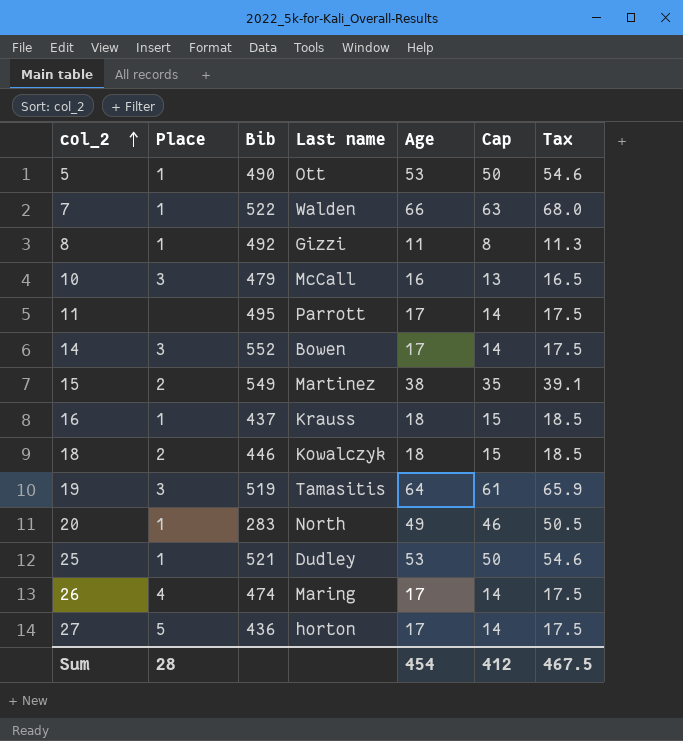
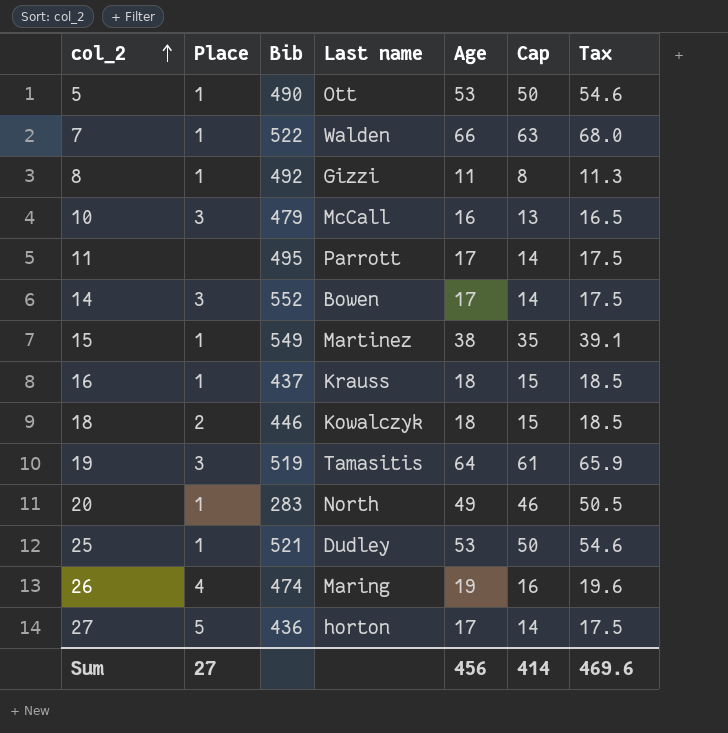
15 | Place: 2 -> 1
26 | Age: 17 -> 19
26 | Cap: 14 -> 16
26 | Tax: 17.5 -> 19.6
Sum | Place: 28 -> 27
Sum | Age: 454 -> 456
Sum | Cap: 412 -> 414
Sum | Tax: 467.5 -> 469.6

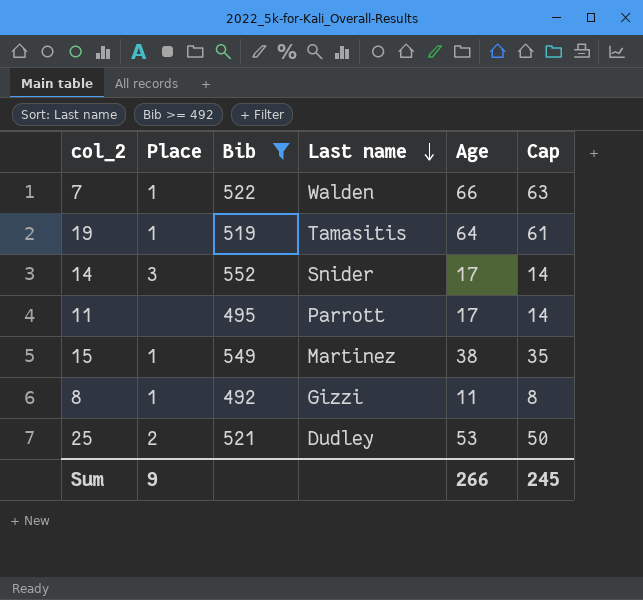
filter: none -> Bib >= 492
row order: col_2 ascending -> Last name descending
column Tax | formula: [Age] * 1.03 -> none
19 | Place: 3 -> 1
14 | Last name: Bowen -> Snider
25 | Place: 1 -> 2
Sum | Place: 27 -> 9
Sum | Age: 456 -> 266
Sum | Cap: 414 -> 245

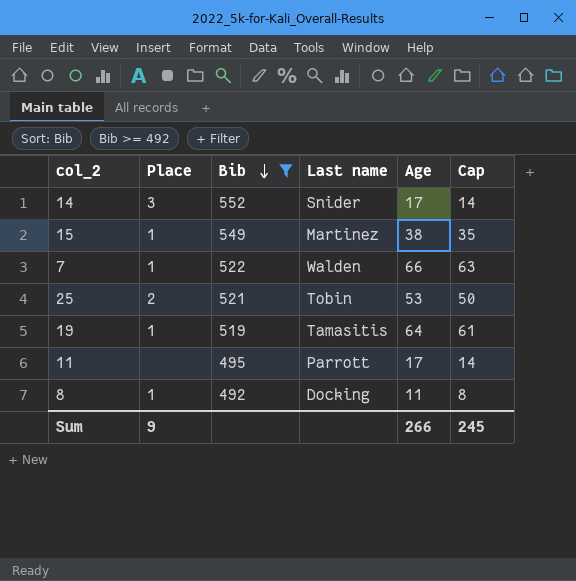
row order: Last name descending -> Bib descending
25 | Last name: Dudley -> Tobin
8 | Last name: Gizzi -> Docking

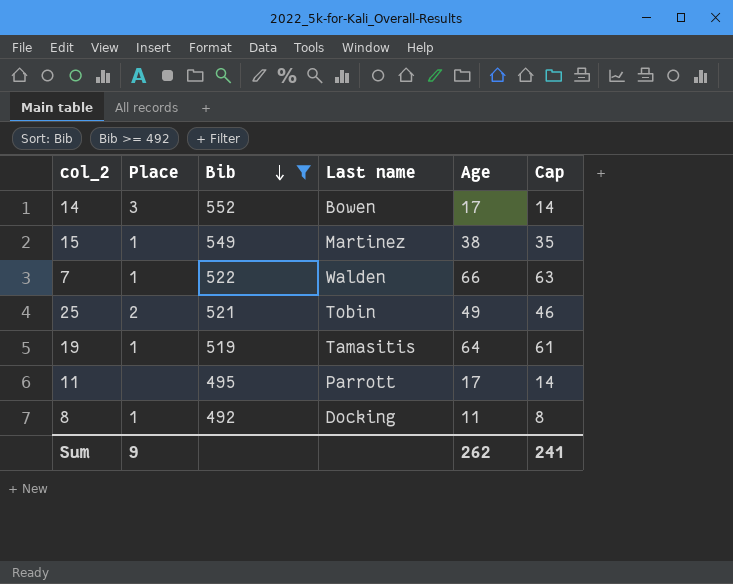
14 | Last name: Snider -> Bowen
25 | Age: 53 -> 49
25 | Cap: 50 -> 46
Sum | Age: 266 -> 262
Sum | Cap: 245 -> 241

